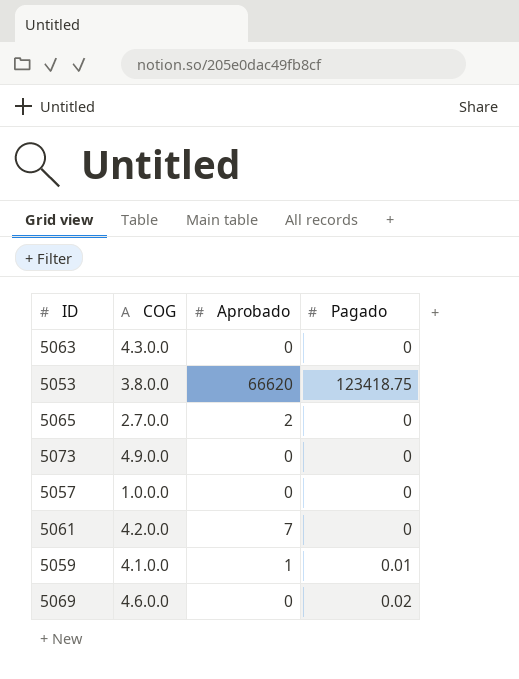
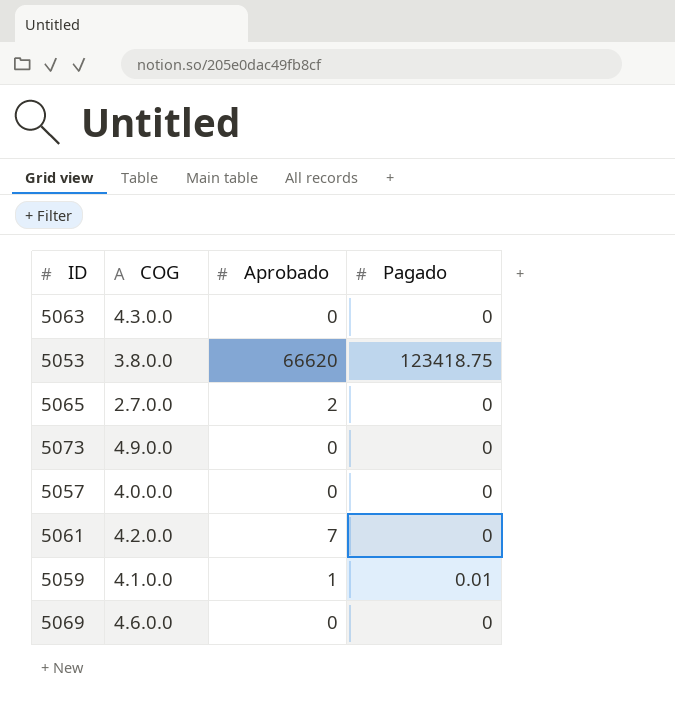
5057 | COG: 1.0.0.0 -> 4.0.0.0
5069 | Pagado: 0.02 -> 0

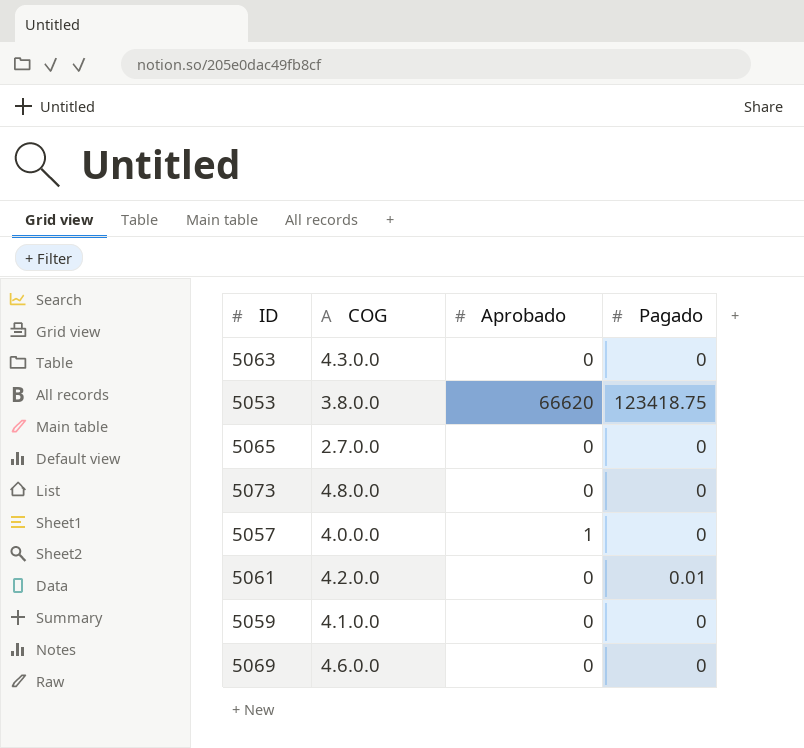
5065 | Aprobado: 2 -> 0
5073 | COG: 4.9.0.0 -> 4.8.0.0
5057 | Aprobado: 0 -> 1
5061 | Aprobado: 7 -> 0
5061 | Pagado: 0 -> 0.01
5059 | Aprobado: 1 -> 0
5059 | Pagado: 0.01 -> 0

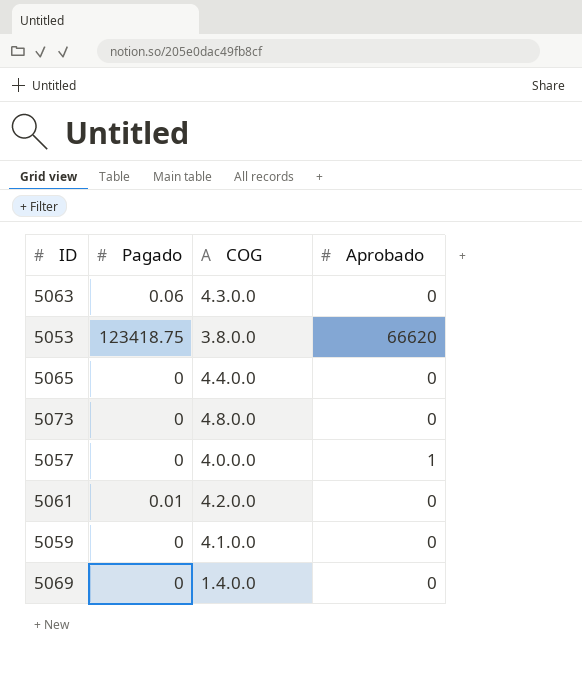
column Pagado | position: 4 -> 2
5063 | Pagado: 0 -> 0.06
5065 | COG: 2.7.0.0 -> 4.4.0.0
5069 | COG: 4.6.0.0 -> 1.4.0.0

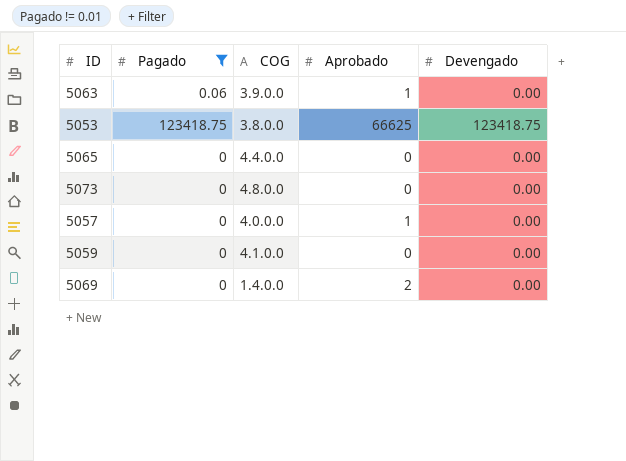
filter: none -> Pagado != 0.01
column Devengado | position: none -> 5
5063 | COG: 4.3.0.0 -> 3.9.0.0
5063 | Aprobado: 0 -> 1
5053 | Aprobado: 66620 -> 66625
5069 | Aprobado: 0 -> 2

